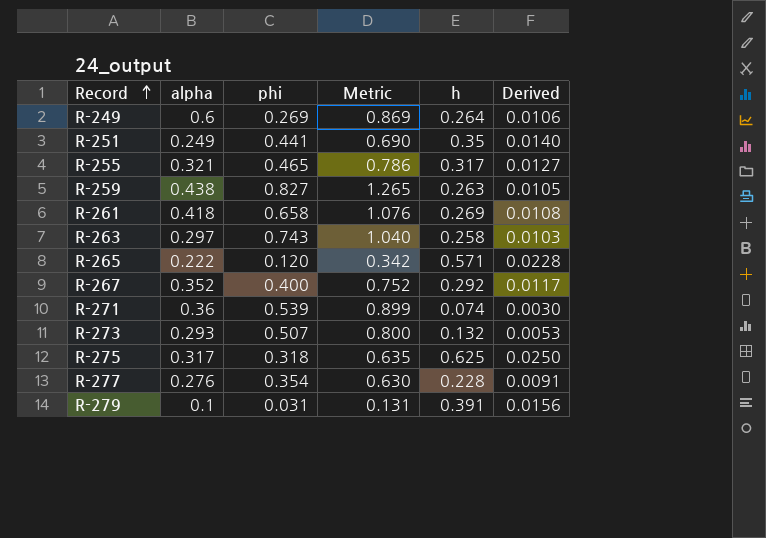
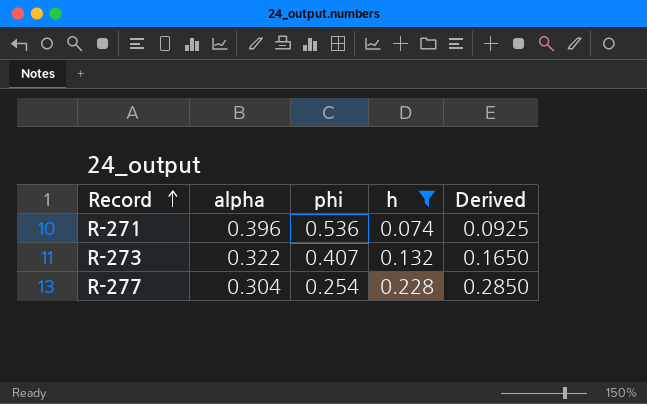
filter: none -> h <= 0.228
column Metric | formula: [alpha] + [phi] -> none
column Derived | formula: [h] * 0.04 -> [h] * 1.25
R-271 | alpha: 0.36 -> 0.396
R-271 | phi: 0.539 -> 0.536
R-273 | alpha: 0.293 -> 0.322
R-273 | phi: 0.507 -> 0.407
R-277 | alpha: 0.276 -> 0.304
R-277 | phi: 0.354 -> 0.254

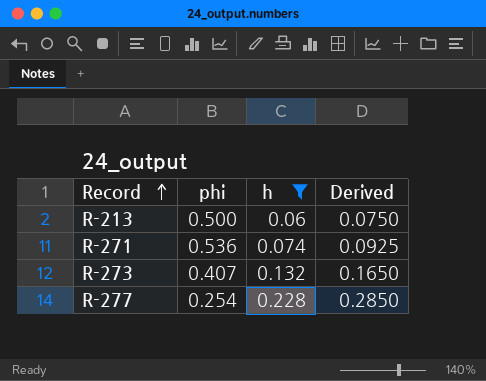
column alpha | position: 2 -> none
row R-213: none -> 0.500 | 0.06 | 0.0750

